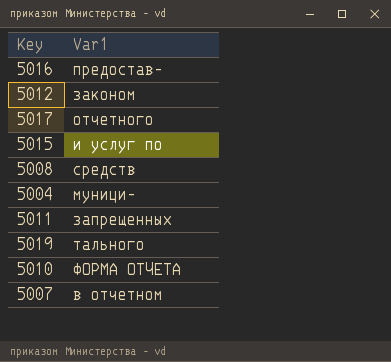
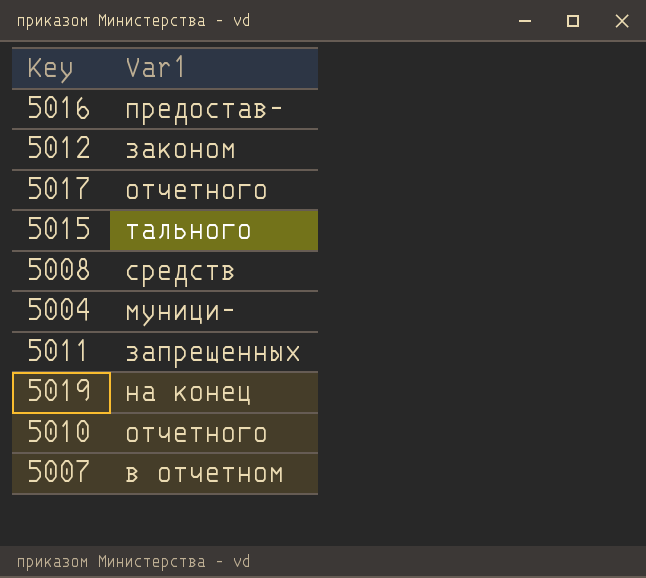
5015 | Var1: и услуг по -> тального
5019 | Var1: тального -> на конец
5010 | Var1: ФОРМА ОТЧЕТА -> отчетного

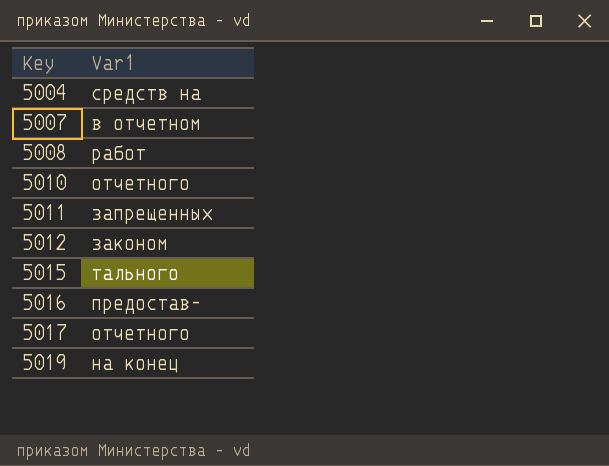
row order: none -> Key ascending
5004 | Var1: муници- -> средств на
5008 | Var1: средств -> работ

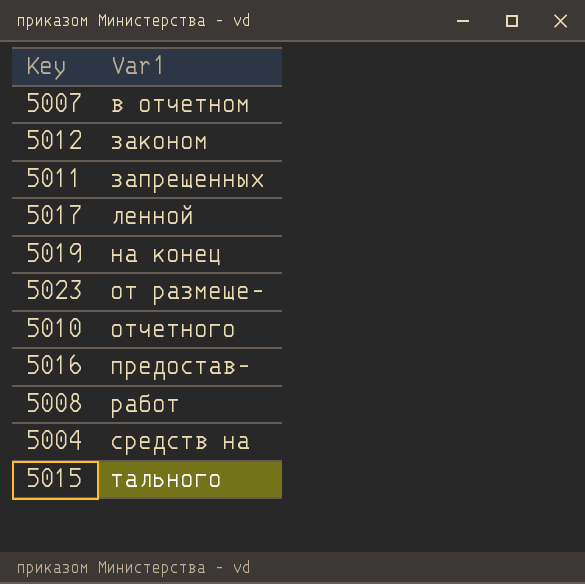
row order: Key ascending -> Var1 ascending
5017 | Var1: отчетного -> ленной
row 5023: none -> от размеще-

